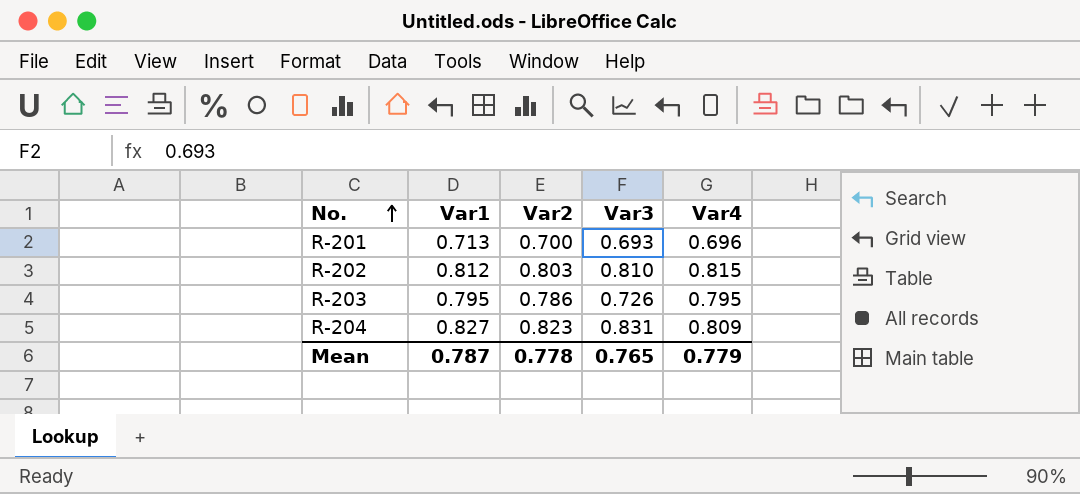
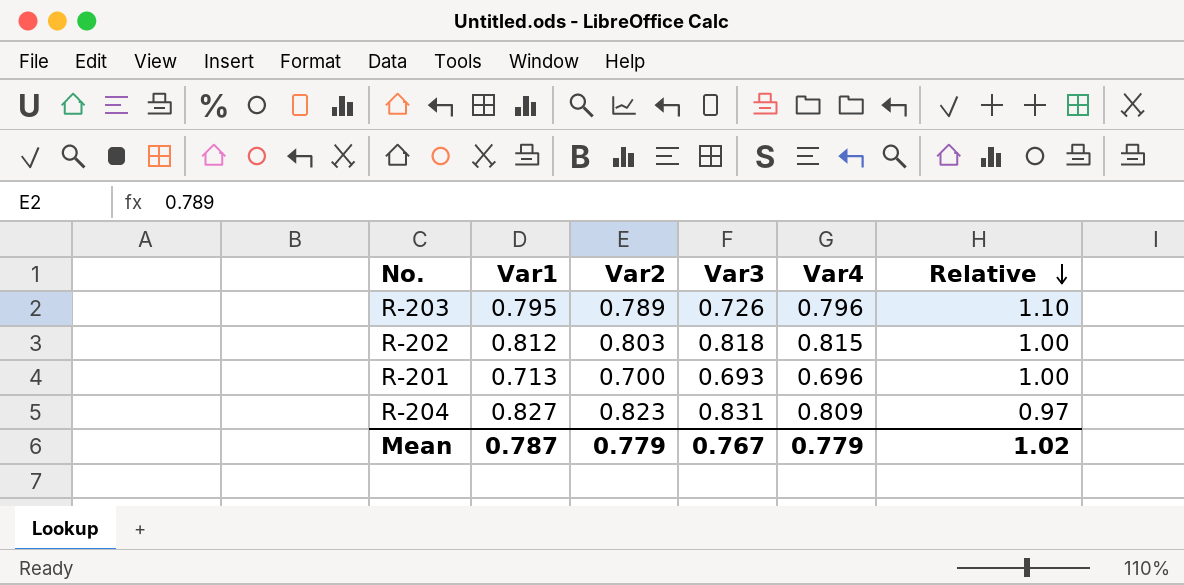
row order: No. ascending -> Relative descending
column Relative | formula: none -> [Var4] / [Var3]
R-203 | Var2: 0.786 -> 0.789
R-203 | Var4: 0.795 -> 0.796
R-202 | Var3: 0.810 -> 0.818
Mean | Var2: 0.778 -> 0.779
Mean | Var3: 0.765 -> 0.767

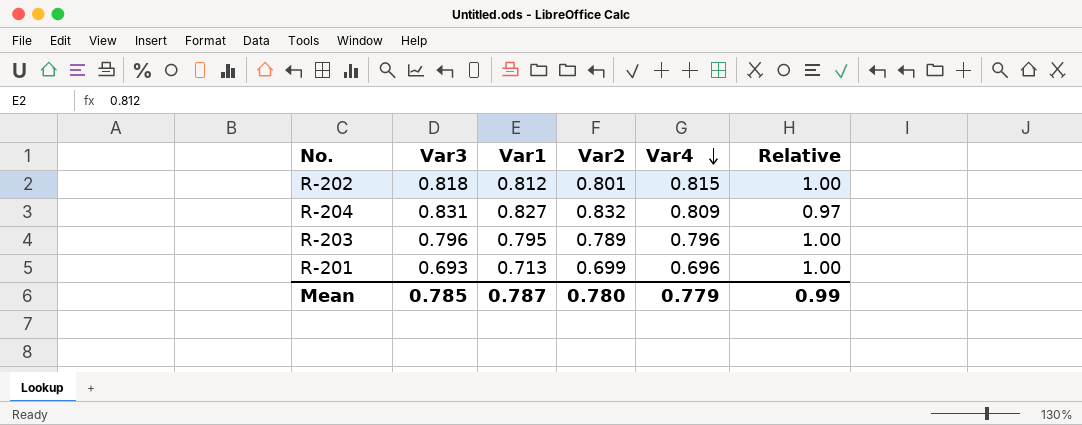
row order: Relative descending -> Var4 descending
column Var3 | position: 4 -> 2
R-202 | Var2: 0.803 -> 0.801
R-204 | Var2: 0.823 -> 0.832
R-203 | Var3: 0.726 -> 0.796
R-203 | Relative: 1.10 -> 1.00
R-201 | Var2: 0.700 -> 0.699
Mean | Var3: 0.767 -> 0.785
Mean | Var2: 0.779 -> 0.780
Mean | Relative: 1.02 -> 0.99

